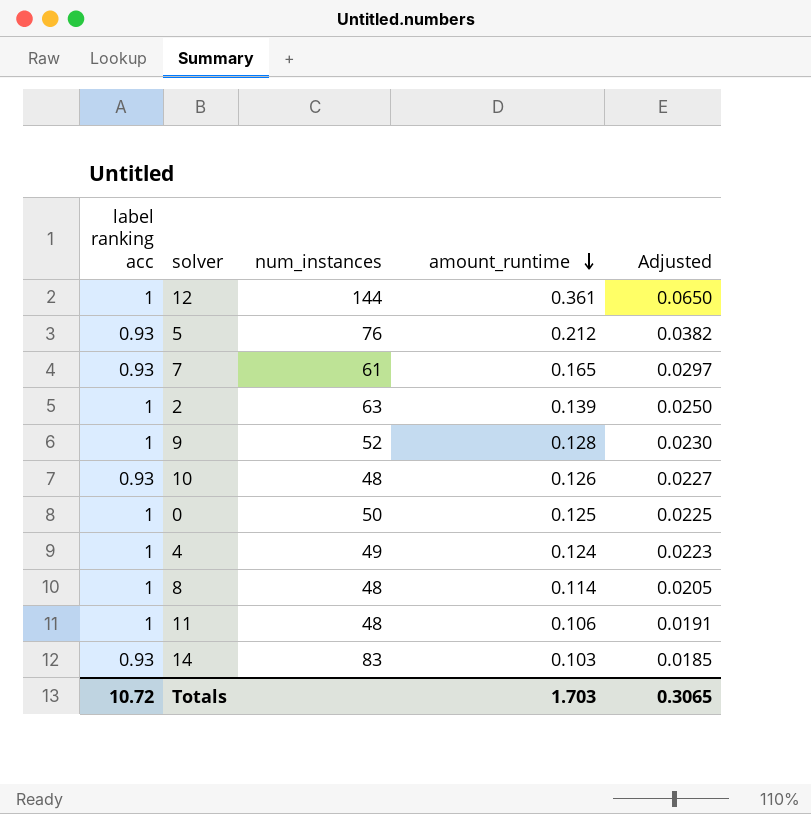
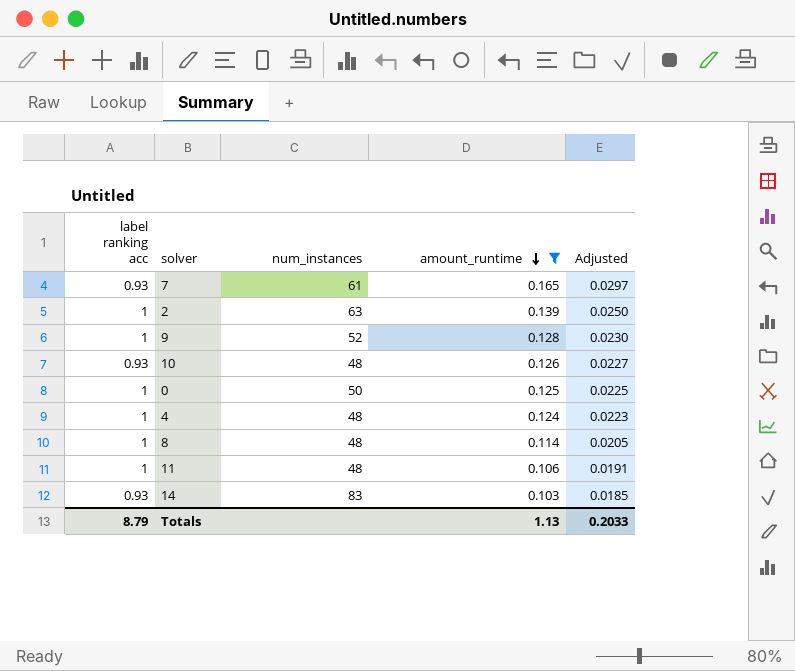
filter: none -> amount_runtime <= 0.165
4 | num_instances: 49 -> 48
Totals | label ranking acc: 10.72 -> 8.79
Totals | amount_runtime: 1.703 -> 1.13
Totals | Adjusted: 0.3065 -> 0.2033

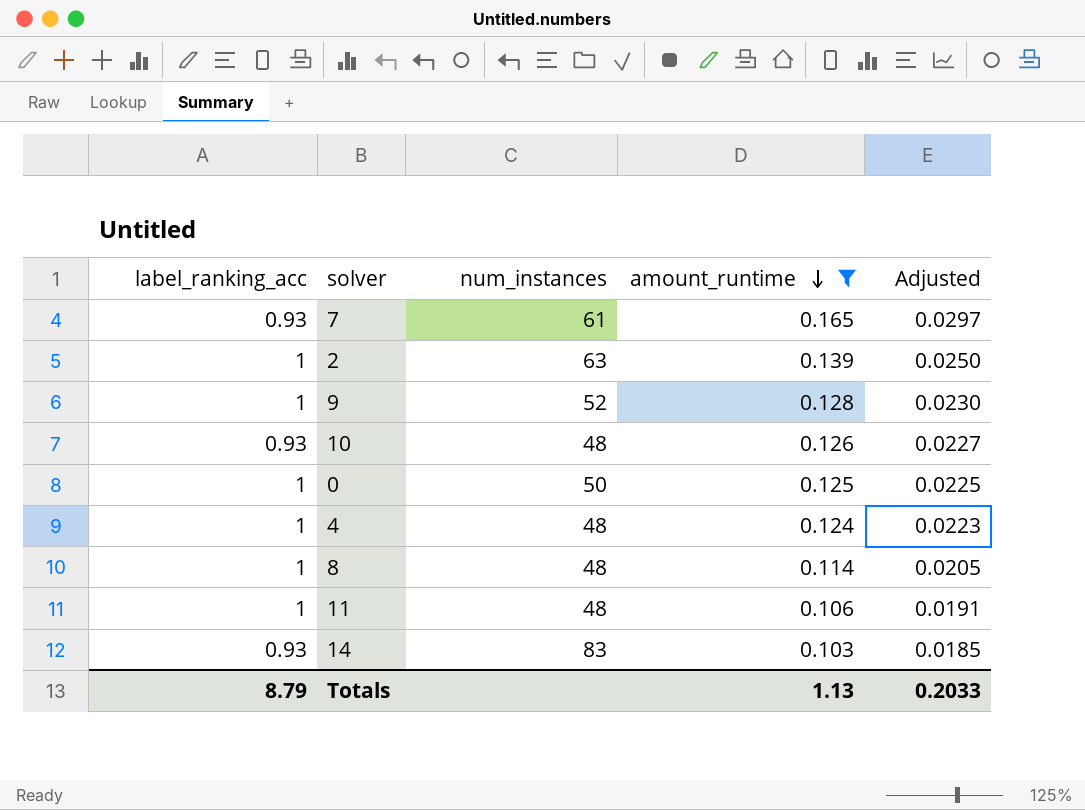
column name: label ranking acc -> label_ranking_acc

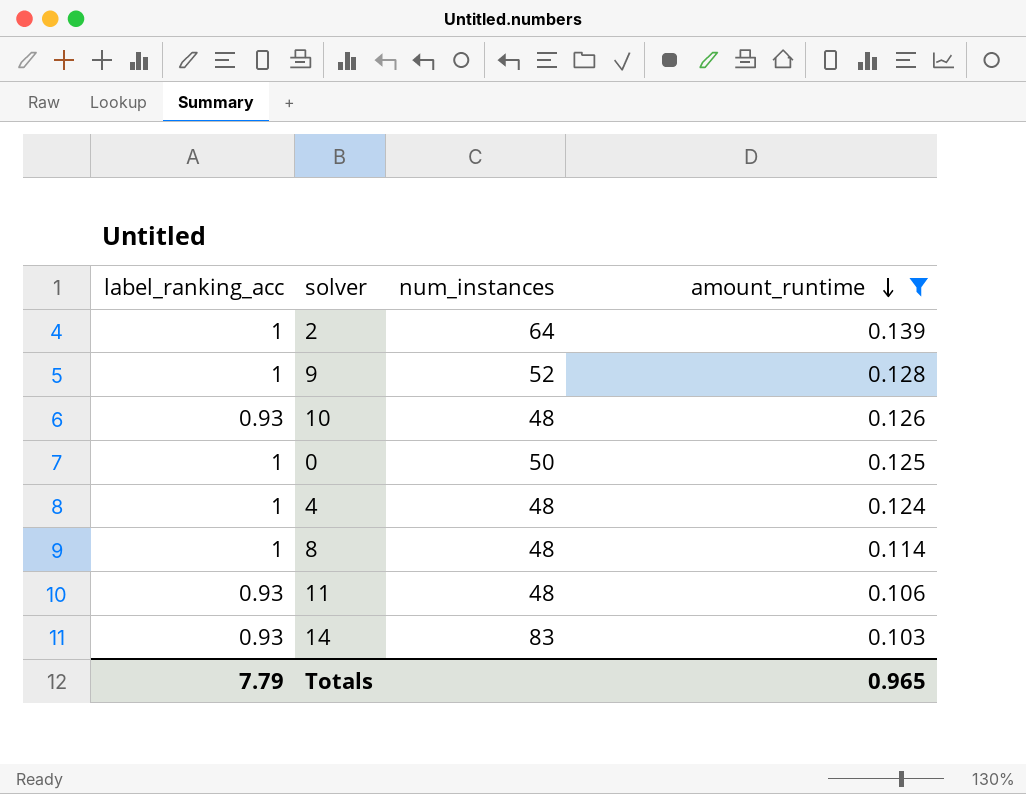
column Adjusted | formula: [amount_runtime] * 0.18 -> none
row 7: 0.93 | 61 | 0.165 | 0.0297 -> none
2 | num_instances: 63 -> 64
11 | label_ranking_acc: 1 -> 0.93
Totals | label_ranking_acc: 8.79 -> 7.79
Totals | amount_runtime: 1.13 -> 0.965

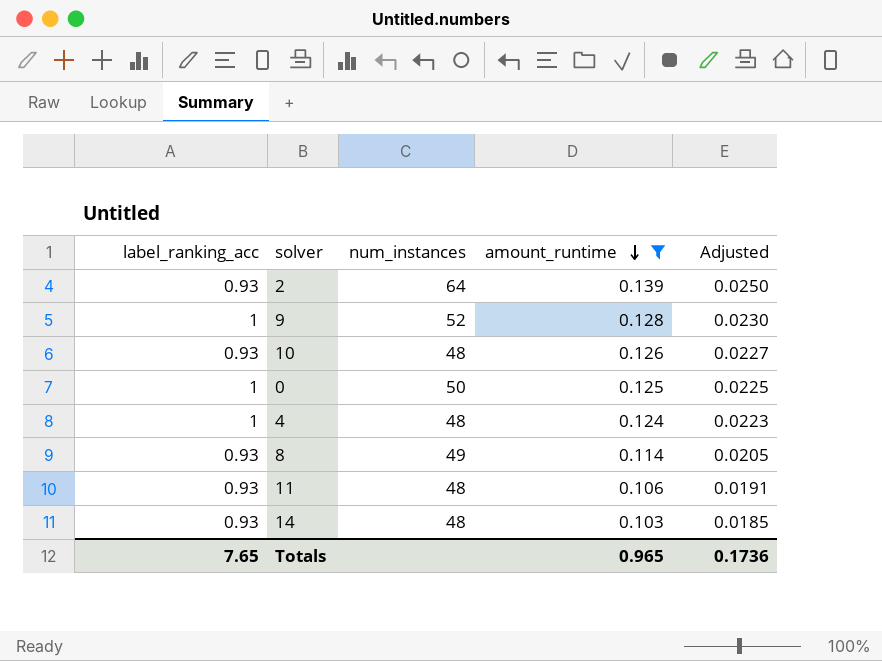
column Adjusted | formula: none -> [amount_runtime] * 0.18
2 | label_ranking_acc: 1 -> 0.93
8 | label_ranking_acc: 1 -> 0.93
8 | num_instances: 48 -> 49
14 | num_instances: 83 -> 48
Totals | label_ranking_acc: 7.79 -> 7.65

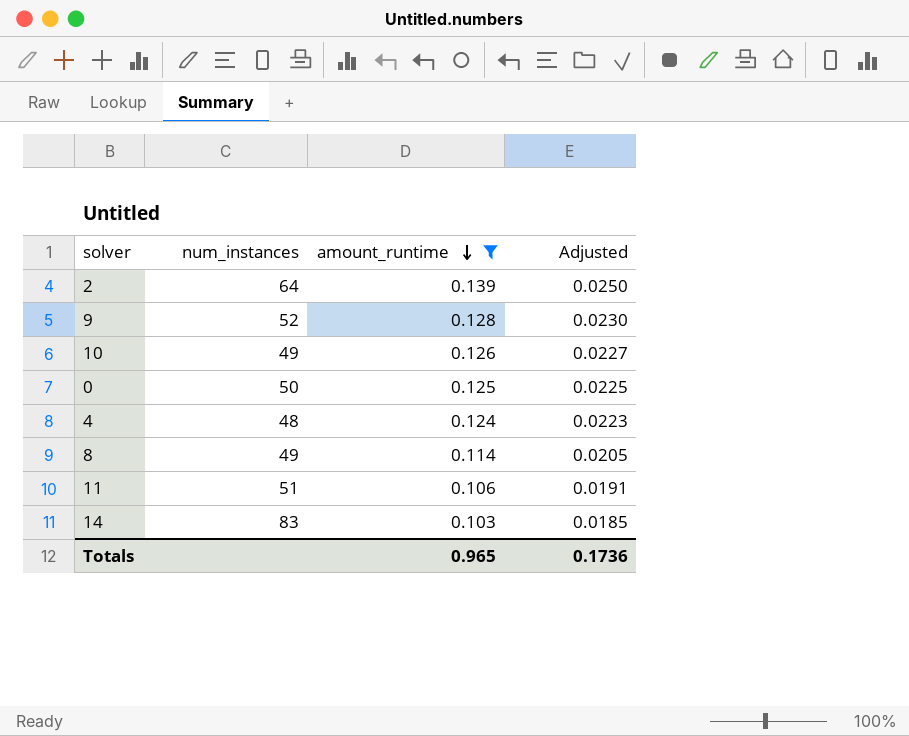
column label_ranking_acc | position: 1 -> none
10 | num_instances: 48 -> 49
11 | num_instances: 48 -> 51
14 | num_instances: 48 -> 83

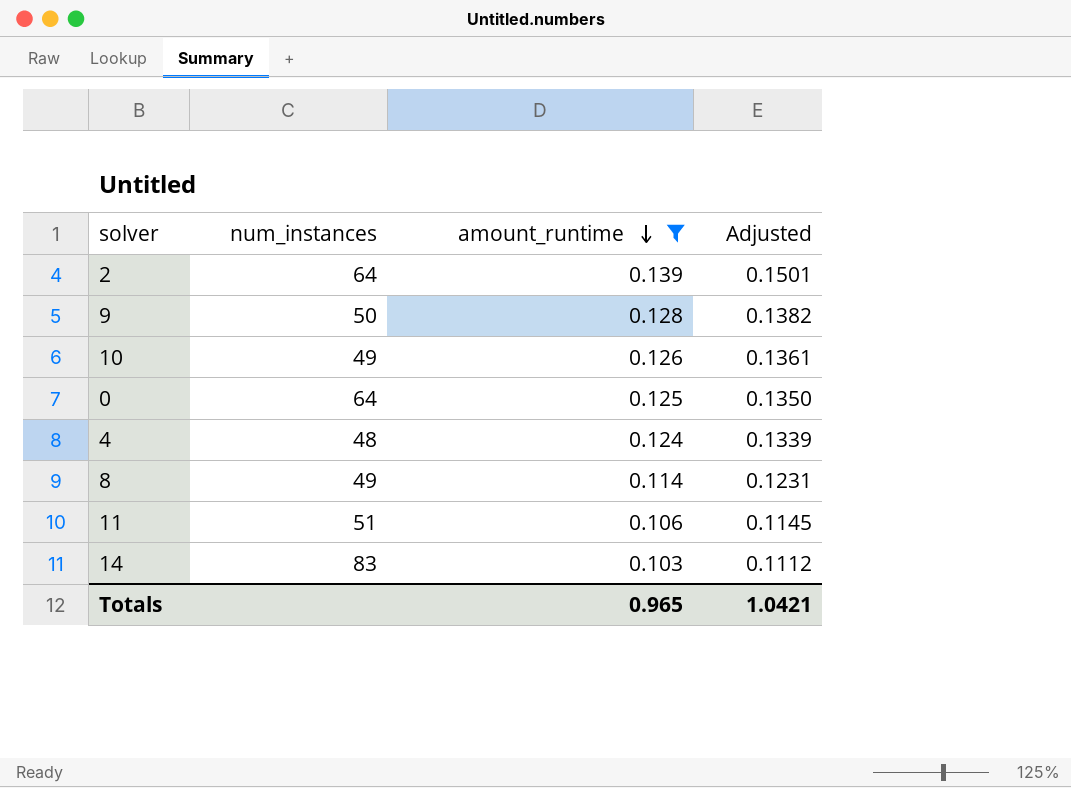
column Adjusted | formula: [amount_runtime] * 0.18 -> [amount_runtime] * 1.08
9 | num_instances: 52 -> 50
0 | num_instances: 50 -> 64
Totals | Adjusted: 0.1736 -> 1.0421

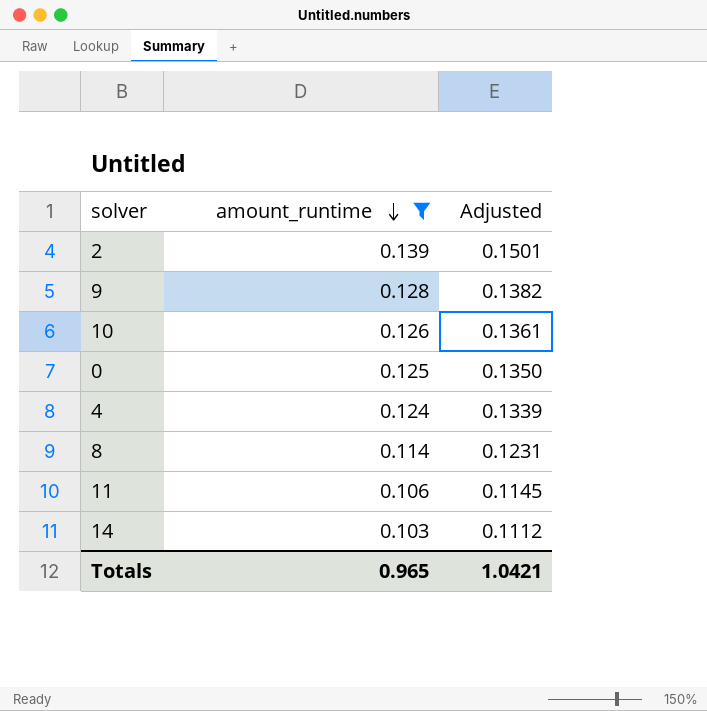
column num_instances | position: 2 -> none

